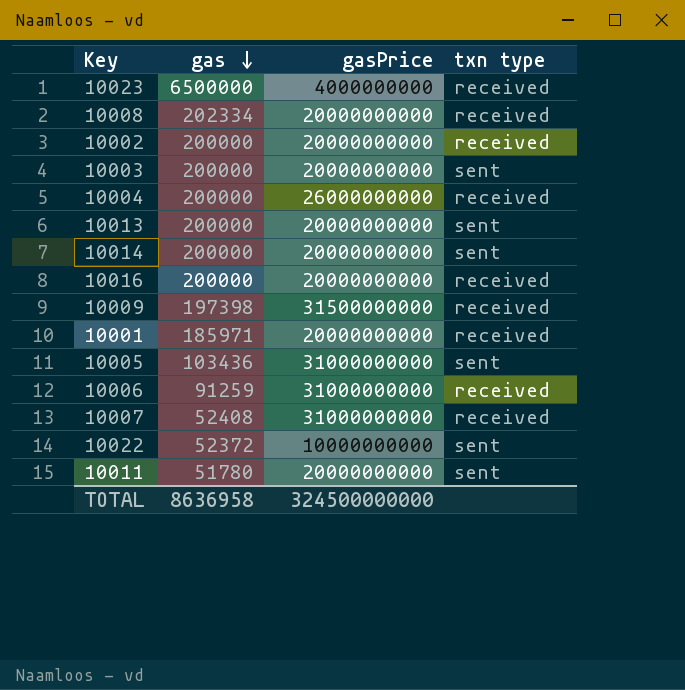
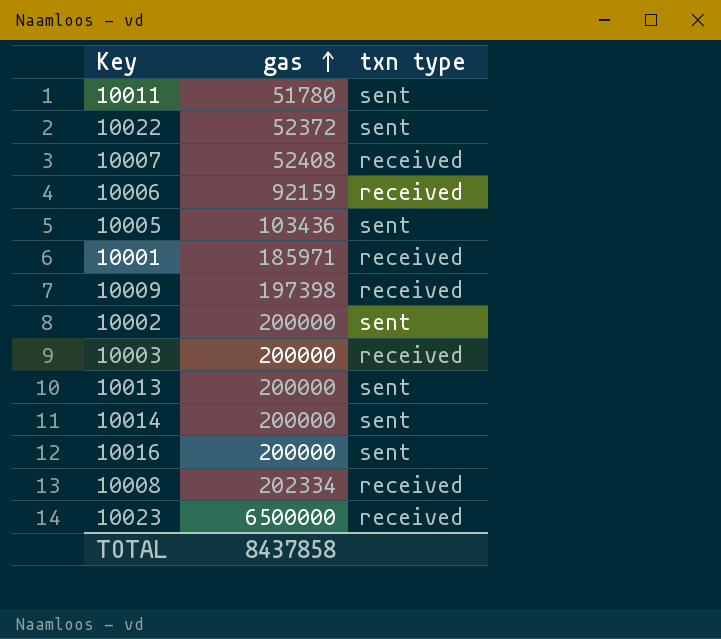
row order: gas descending -> gas ascending
column gasPrice | position: 3 -> none
row 10004: 200000 | 26000000000 | received -> none
10006 | gas: 91259 -> 92159
10002 | txn type: received -> sent
10003 | txn type: sent -> received
10016 | txn type: received -> sent
TOTAL | gas: 8636958 -> 8437858

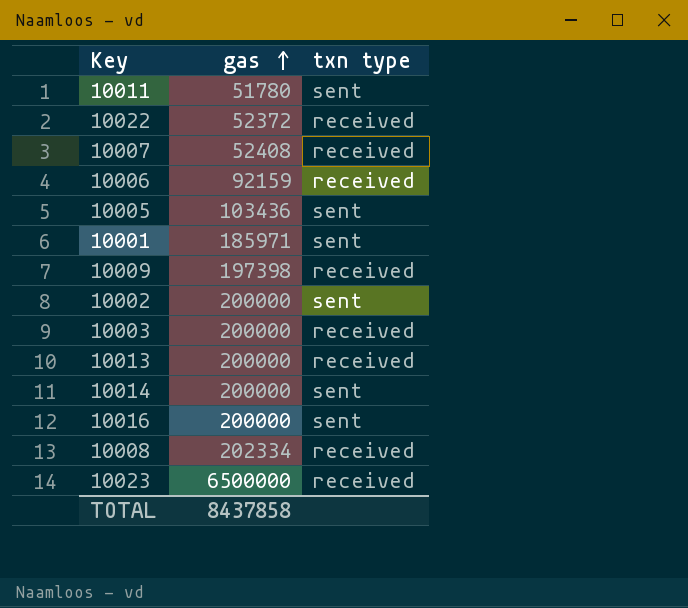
10022 | txn type: sent -> received
10001 | txn type: received -> sent
10013 | txn type: sent -> received

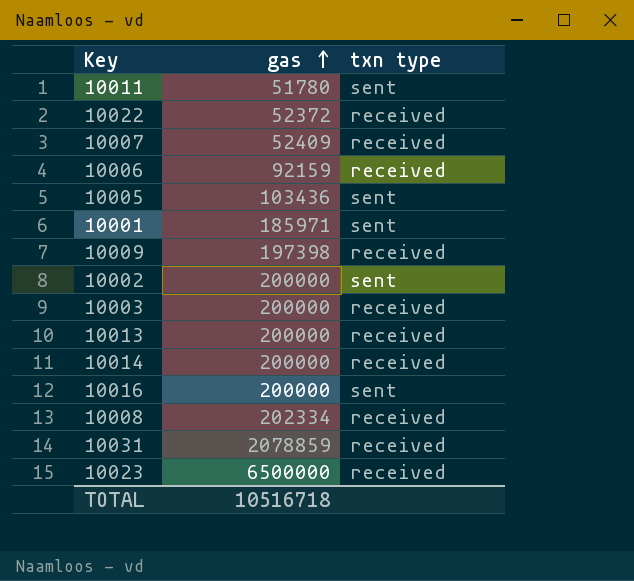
10007 | gas: 52408 -> 52409
10014 | txn type: sent -> received
row 10031: none -> 2078859 | received
TOTAL | gas: 8437858 -> 10516718

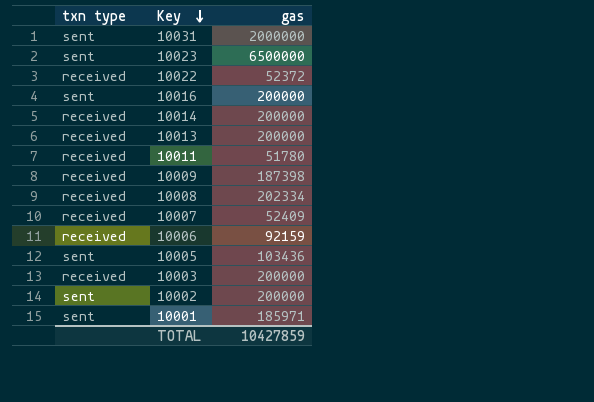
row order: gas ascending -> Key descending
column txn type | position: 3 -> 1
10031 | txn type: received -> sent
10031 | gas: 2078859 -> 2000000
10023 | txn type: received -> sent
10011 | txn type: sent -> received
10009 | gas: 197398 -> 187398
TOTAL | gas: 10516718 -> 10427859

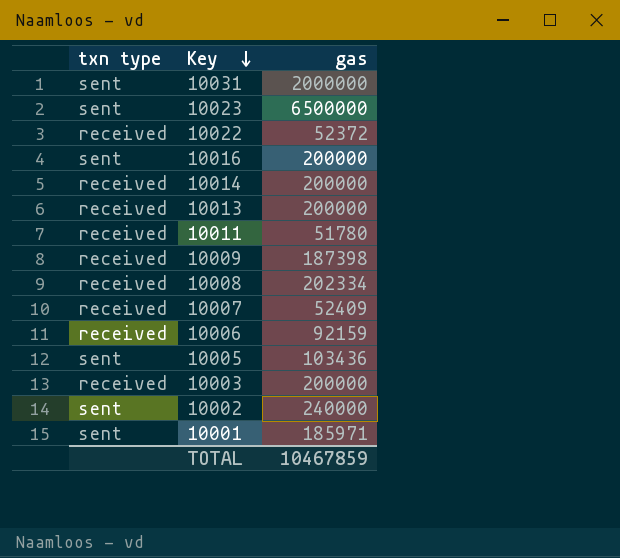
10002 | gas: 200000 -> 240000
TOTAL | gas: 10427859 -> 10467859

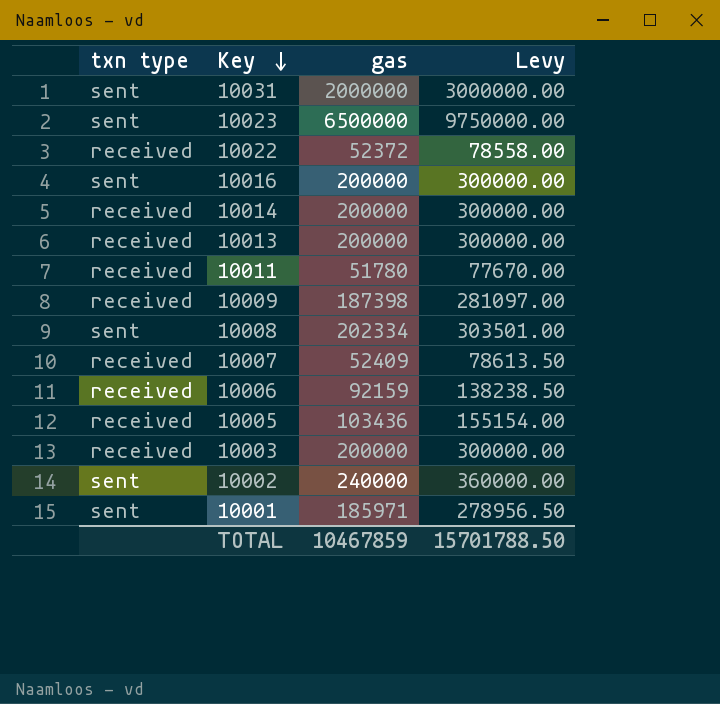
column Levy | formula: none -> [gas] * 1.5
10008 | txn type: received -> sent
10005 | txn type: sent -> received

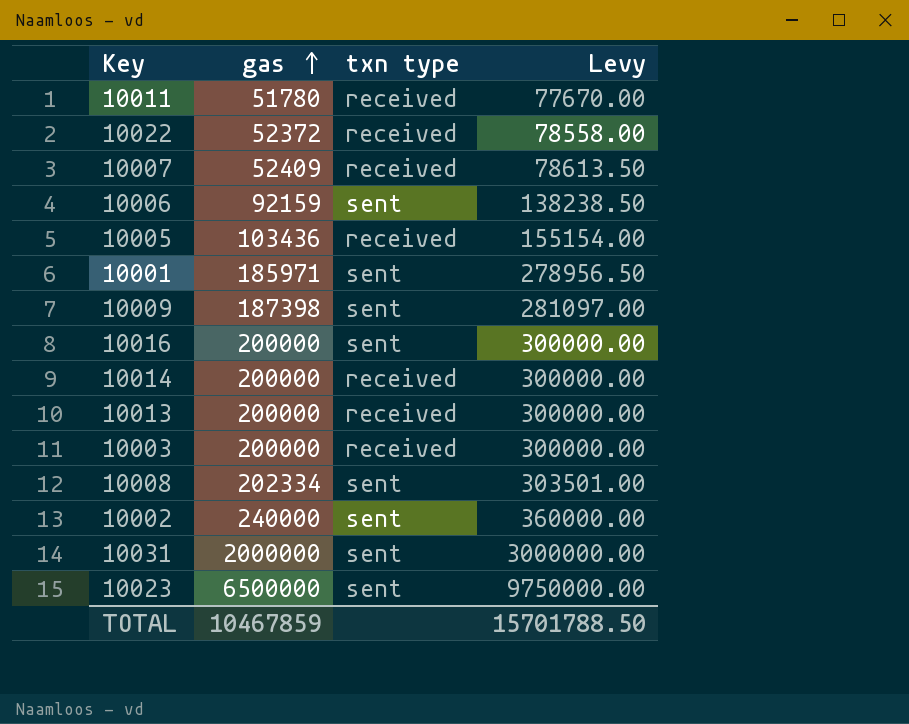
row order: Key descending -> gas ascending
column txn type | position: 1 -> 3
10006 | txn type: received -> sent
10009 | txn type: received -> sent

